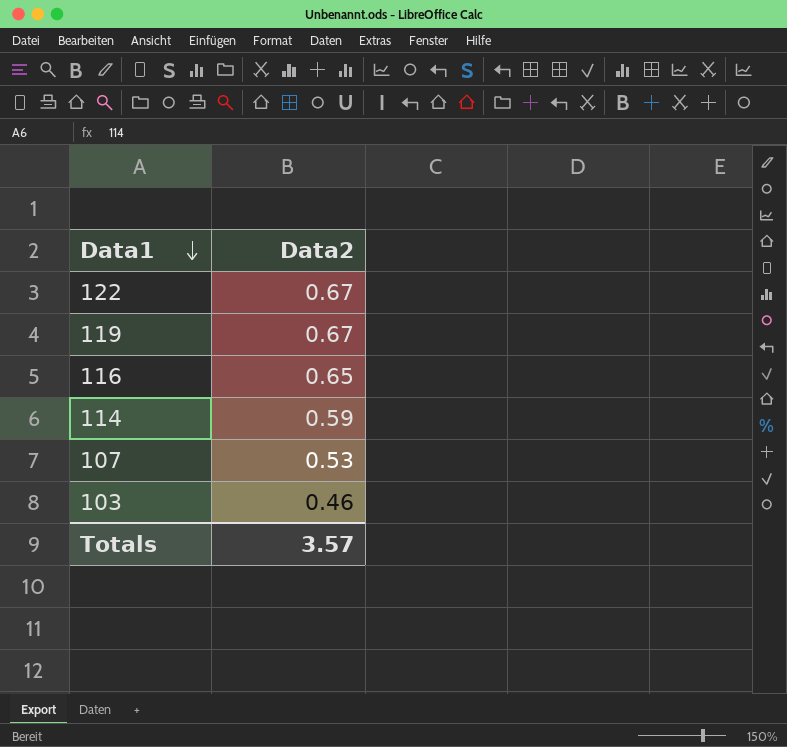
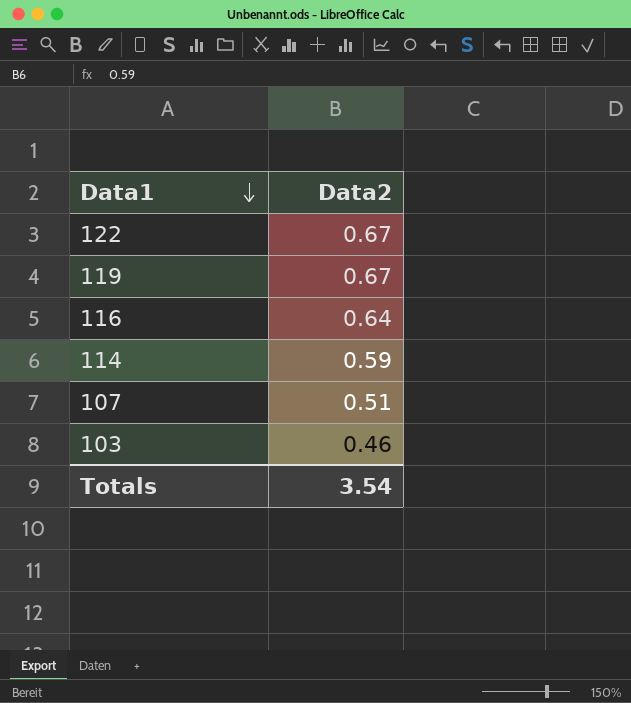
116 | Data2: 0.65 -> 0.64
107 | Data2: 0.53 -> 0.51
Totals | Data2: 3.57 -> 3.54

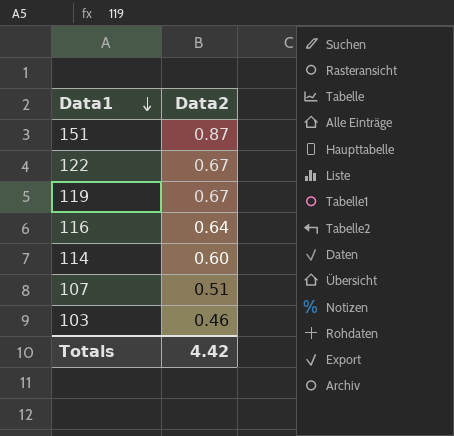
row 151: none -> 0.87
114 | Data2: 0.59 -> 0.60
Totals | Data2: 3.54 -> 4.42

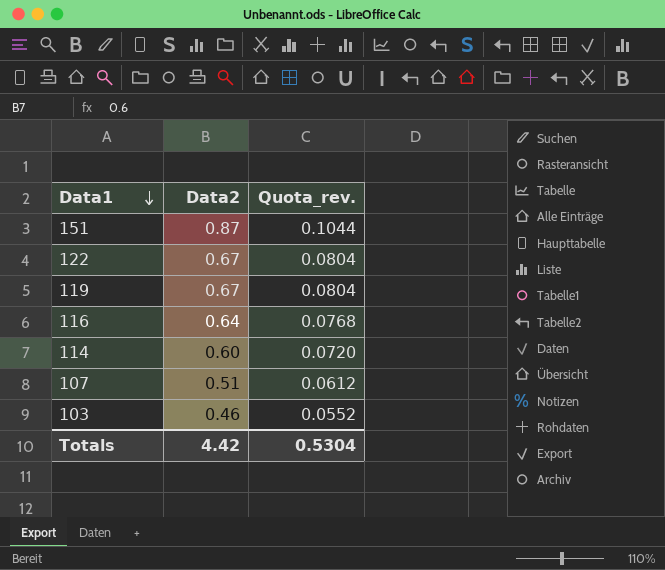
column Quota_rev. | formula: none -> [Data2] * 0.12

